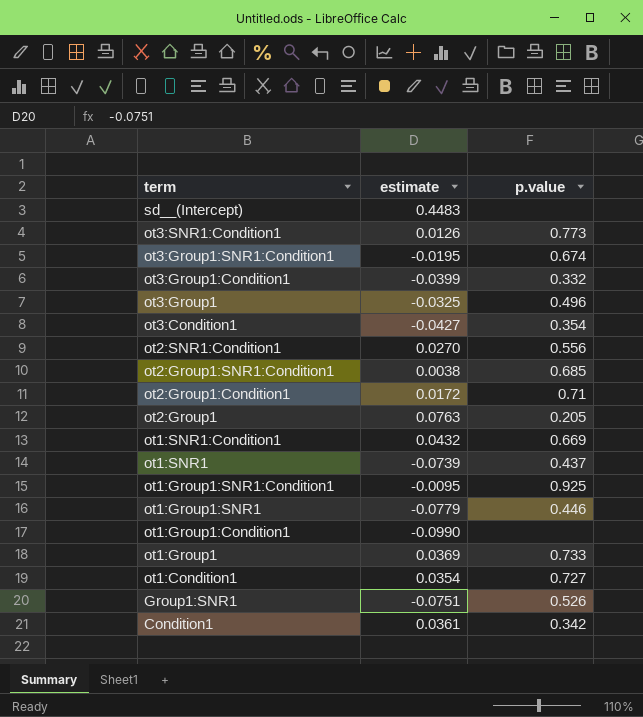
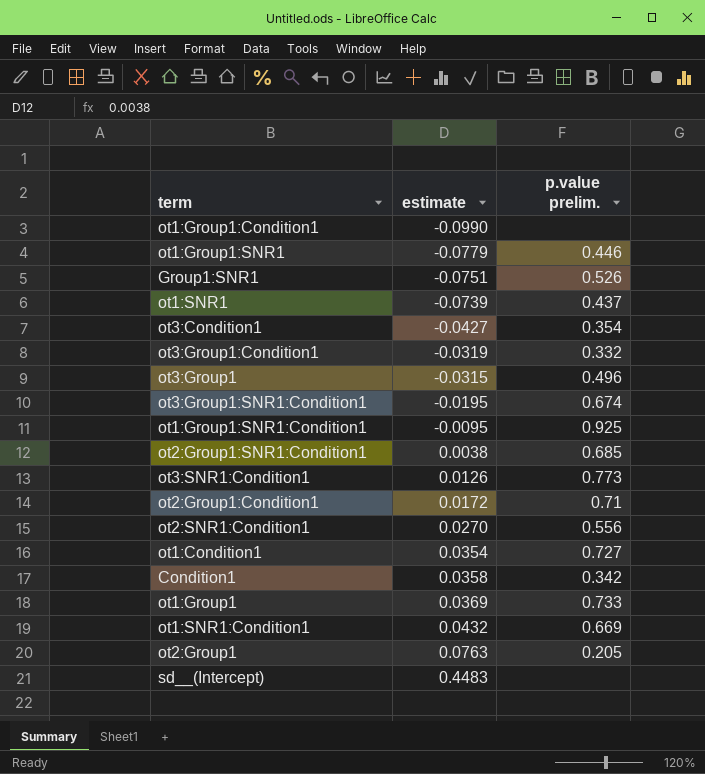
row order: term descending -> estimate ascending
column name: p.value -> p.value prelim.
ot3:Group1:Condition1 | estimate: -0.0399 -> -0.0319
ot3:Group1 | estimate: -0.0325 -> -0.0315
Condition1 | estimate: 0.0361 -> 0.0358

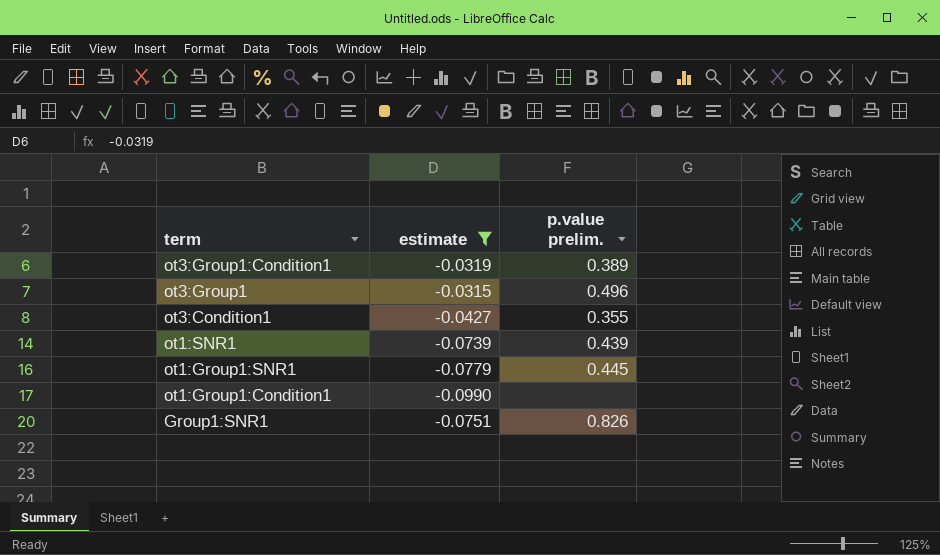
filter: none -> estimate <= -0.0315
row order: estimate ascending -> term descending
ot3:Group1:Condition1 | p.value prelim.: 0.332 -> 0.389
ot3:Condition1 | p.value prelim.: 0.354 -> 0.355
ot1:SNR1 | p.value prelim.: 0.437 -> 0.439
ot1:Group1:SNR1 | p.value prelim.: 0.446 -> 0.445
Group1:SNR1 | p.value prelim.: 0.526 -> 0.826

